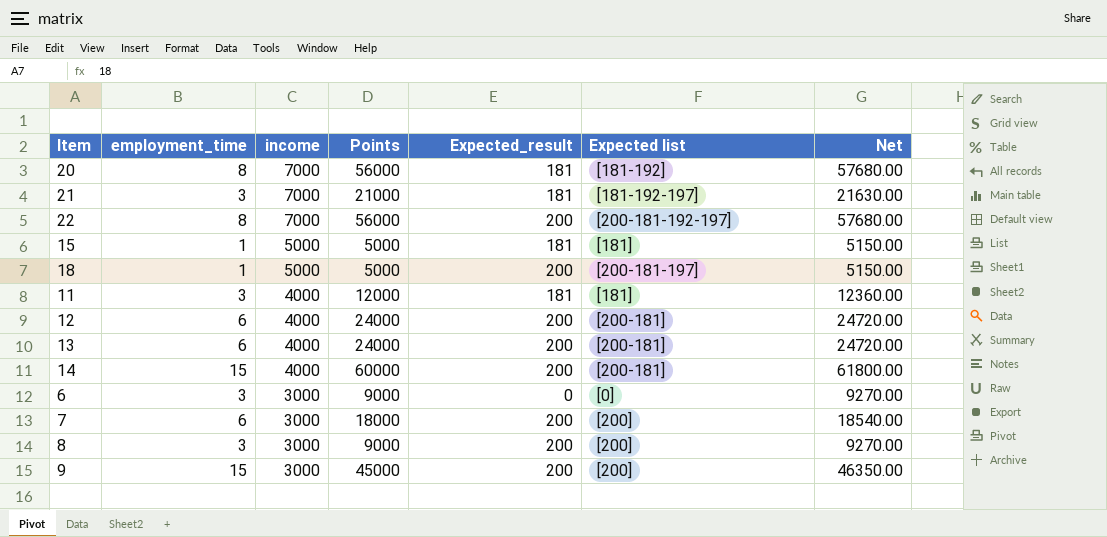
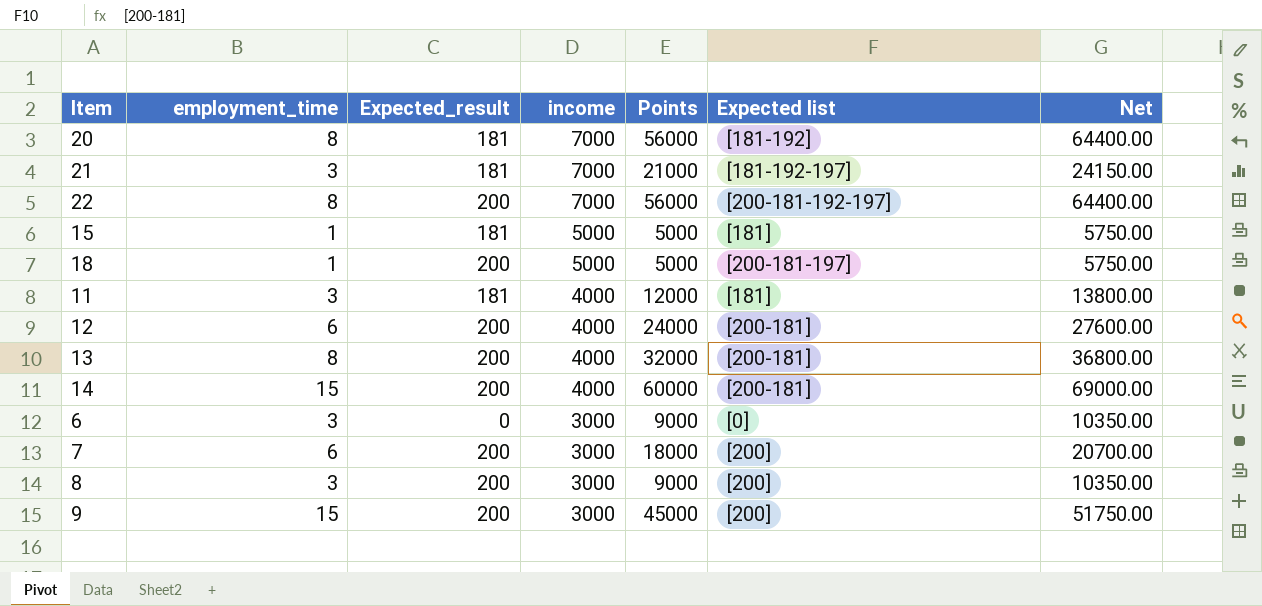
column Expected_result | position: 5 -> 3
column Net | formula: [Points] * 1.03 -> [Points] * 1.15
13 | employment_time: 6 -> 8
13 | Points: 24000 -> 32000

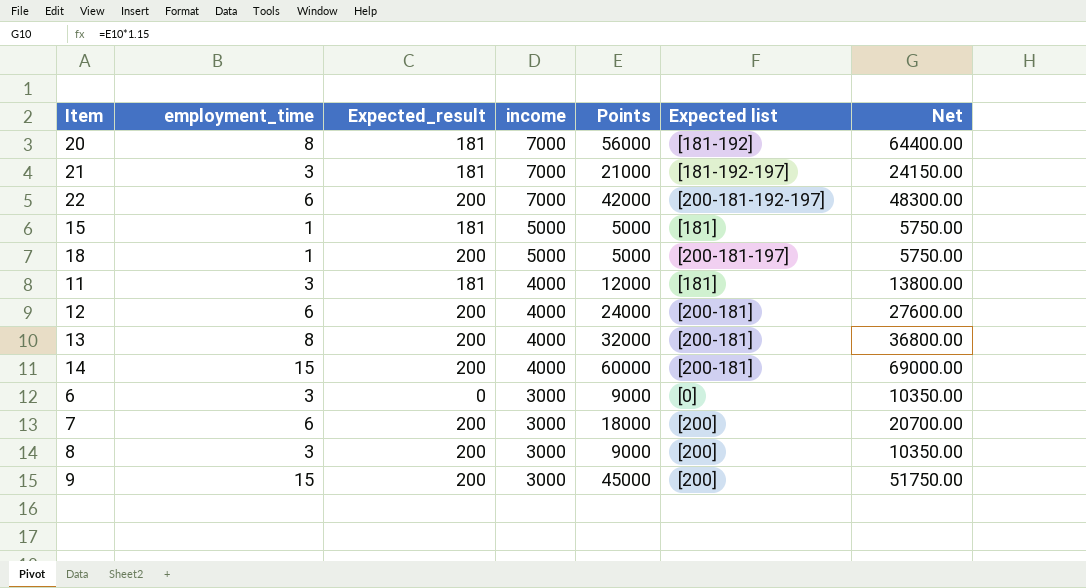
22 | employment_time: 8 -> 6
22 | Points: 56000 -> 42000
22 | Net: 64400.00 -> 48300.00

